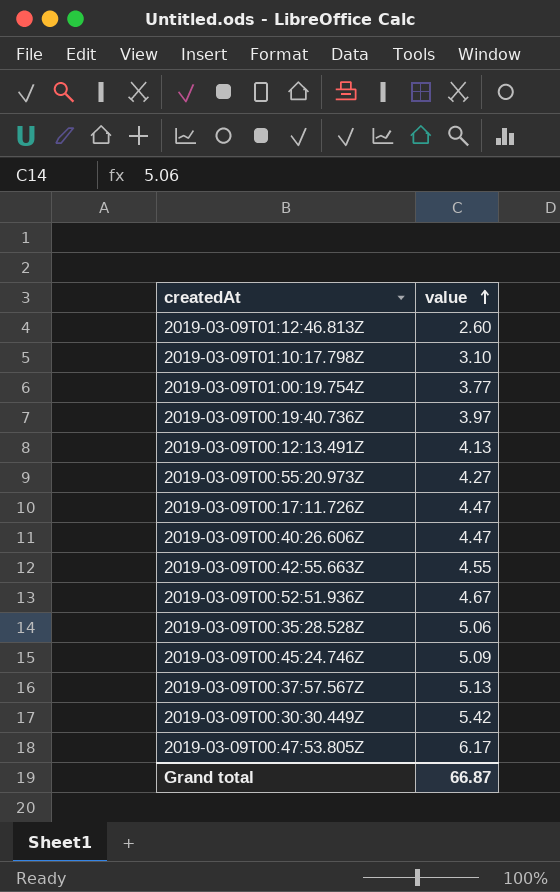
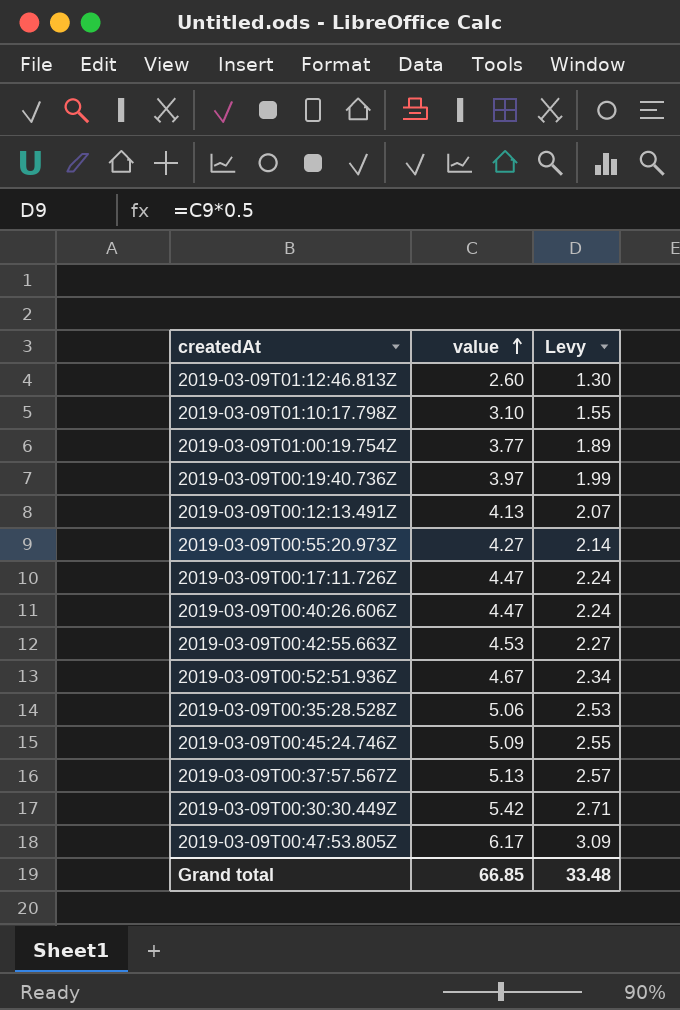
column Levy | formula: none -> [value] * 0.5
2019-03-09T00:42:55.663Z | value: 4.55 -> 4.53
Grand total | value: 66.87 -> 66.85

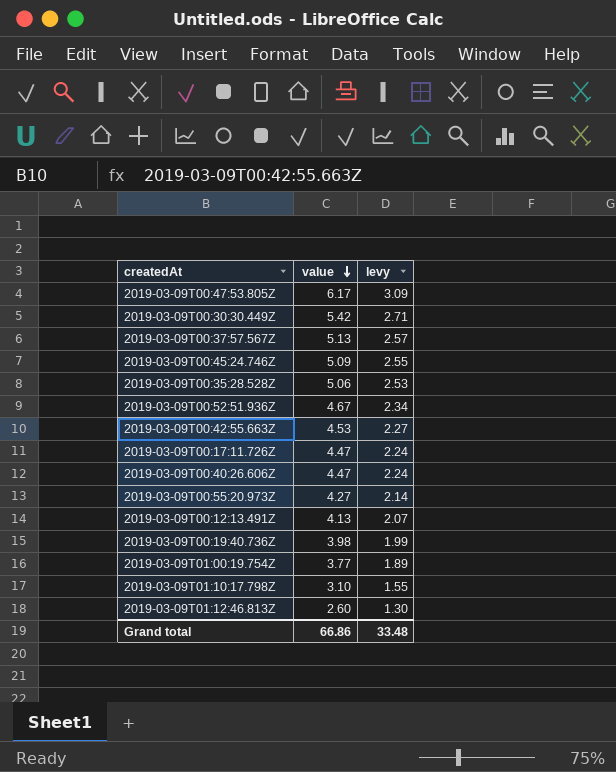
row order: value ascending -> value descending
column name: Levy -> levy
2019-03-09T00:19:40.736Z | value: 3.97 -> 3.98
Grand total | value: 66.85 -> 66.86

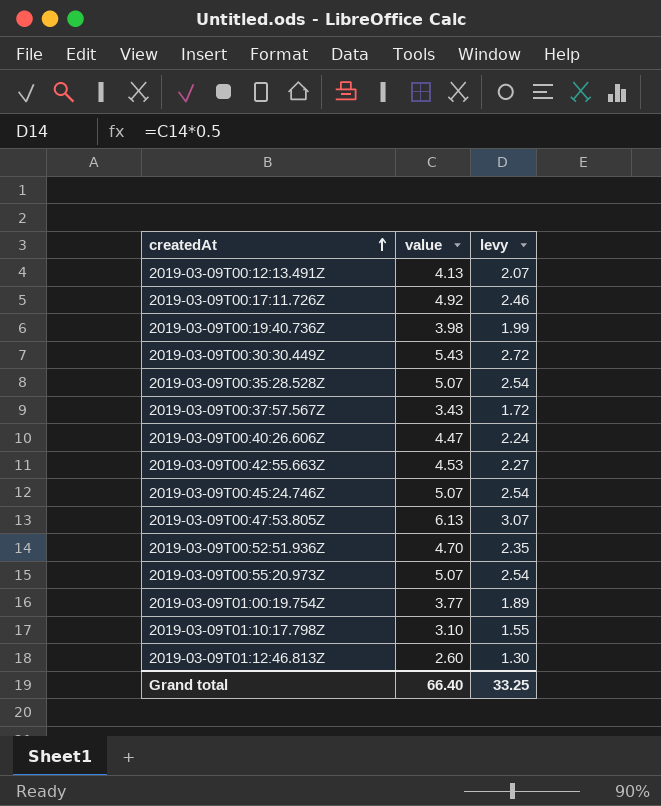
row order: value descending -> createdAt ascending
2019-03-09T00:17:11.726Z | value: 4.47 -> 4.92
2019-03-09T00:17:11.726Z | levy: 2.24 -> 2.46
2019-03-09T00:30:30.449Z | value: 5.42 -> 5.43
2019-03-09T00:30:30.449Z | levy: 2.71 -> 2.72
2019-03-09T00:35:28.528Z | value: 5.06 -> 5.07
2019-03-09T00:35:28.528Z | levy: 2.53 -> 2.54
2019-03-09T00:37:57.567Z | value: 5.13 -> 3.43
2019-03-09T00:37:57.567Z | levy: 2.57 -> 1.72
2019-03-09T00:45:24.746Z | value: 5.09 -> 5.07
2019-03-09T00:45:24.746Z | levy: 2.55 -> 2.54
2019-03-09T00:47:53.805Z | value: 6.17 -> 6.13
2019-03-09T00:47:53.805Z | levy: 3.09 -> 3.07
2019-03-09T00:52:51.936Z | value: 4.67 -> 4.70
2019-03-09T00:52:51.936Z | levy: 2.34 -> 2.35
2019-03-09T00:55:20.973Z | value: 4.27 -> 5.07
2019-03-09T00:55:20.973Z | levy: 2.14 -> 2.54
Grand total | value: 66.86 -> 66.40
Grand total | levy: 33.48 -> 33.25

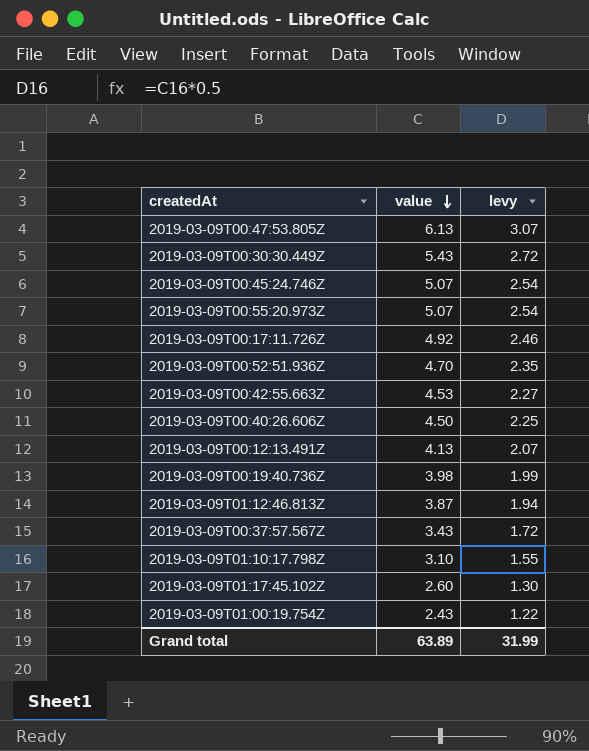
row order: createdAt ascending -> value descending
row 2019-03-09T00:35:28.528Z: 5.07 | 2.54 -> none
2019-03-09T00:40:26.606Z | value: 4.47 -> 4.50
2019-03-09T00:40:26.606Z | levy: 2.24 -> 2.25
2019-03-09T01:12:46.813Z | value: 2.60 -> 3.87
2019-03-09T01:12:46.813Z | levy: 1.30 -> 1.94
row 2019-03-09T01:17:45.102Z: none -> 2.60 | 1.30
2019-03-09T01:00:19.754Z | value: 3.77 -> 2.43
2019-03-09T01:00:19.754Z | levy: 1.89 -> 1.22
Grand total | value: 66.40 -> 63.89
Grand total | levy: 33.25 -> 31.99

